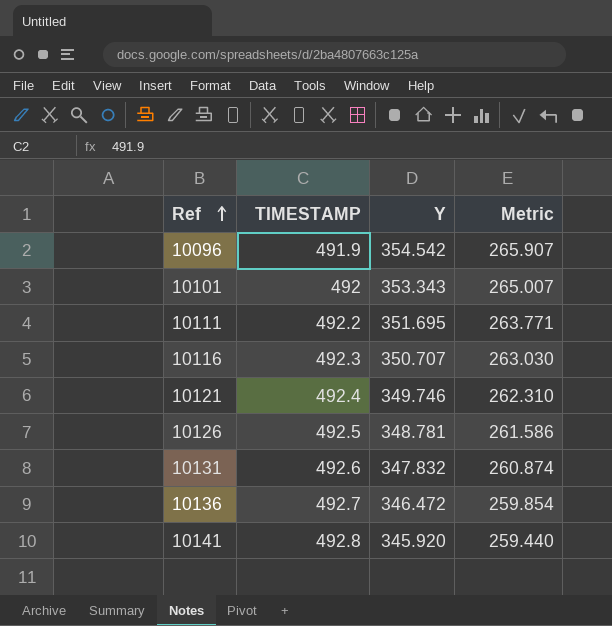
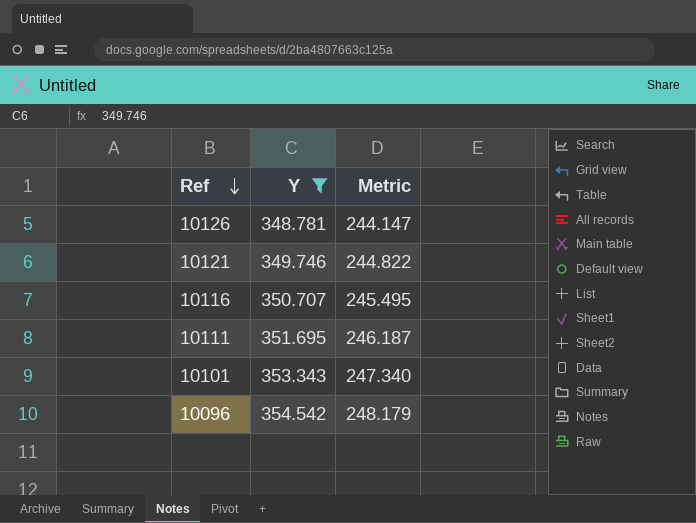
filter: none -> Y >= 348.781
row order: Ref ascending -> Ref descending
column TIMESTAMP | position: 2 -> none
column Metric | formula: [Y] * 0.75 -> [Y] * 0.7

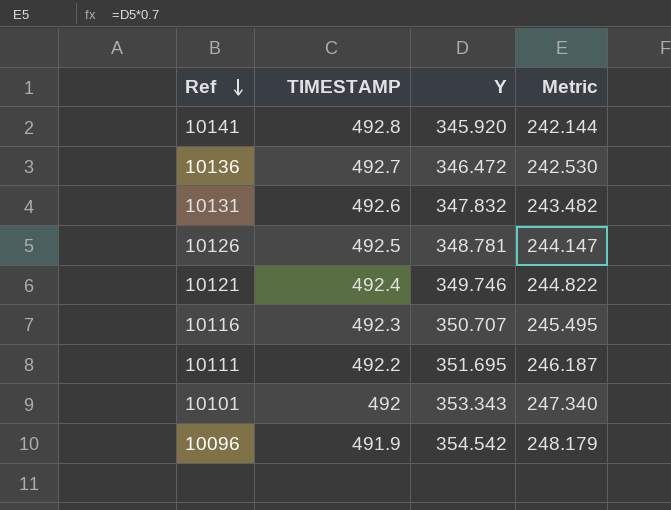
filter: Y >= 348.781 -> none
column TIMESTAMP | position: none -> 2

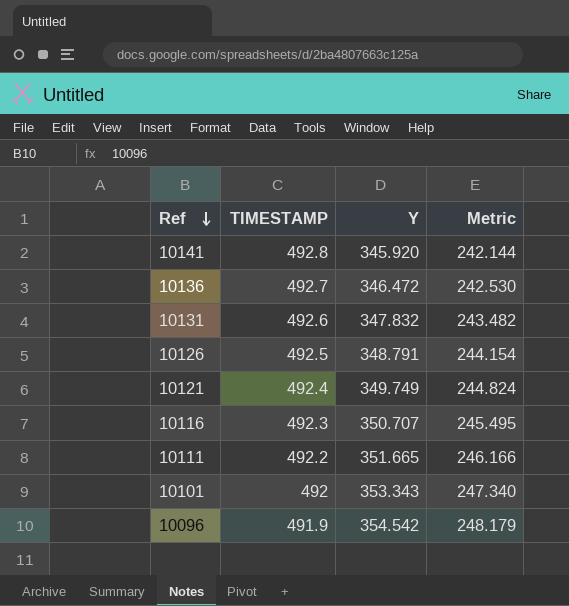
10126 | Y: 348.781 -> 348.791
10126 | Metric: 244.147 -> 244.154
10121 | Y: 349.746 -> 349.749
10121 | Metric: 244.822 -> 244.824
10111 | Y: 351.695 -> 351.665
10111 | Metric: 246.187 -> 246.166

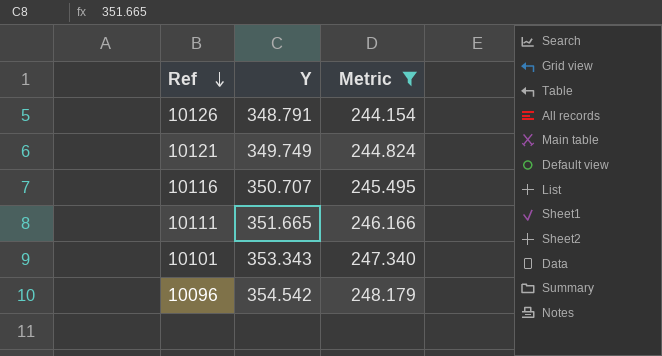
filter: none -> Metric >= 244.154
column TIMESTAMP | position: 2 -> none

